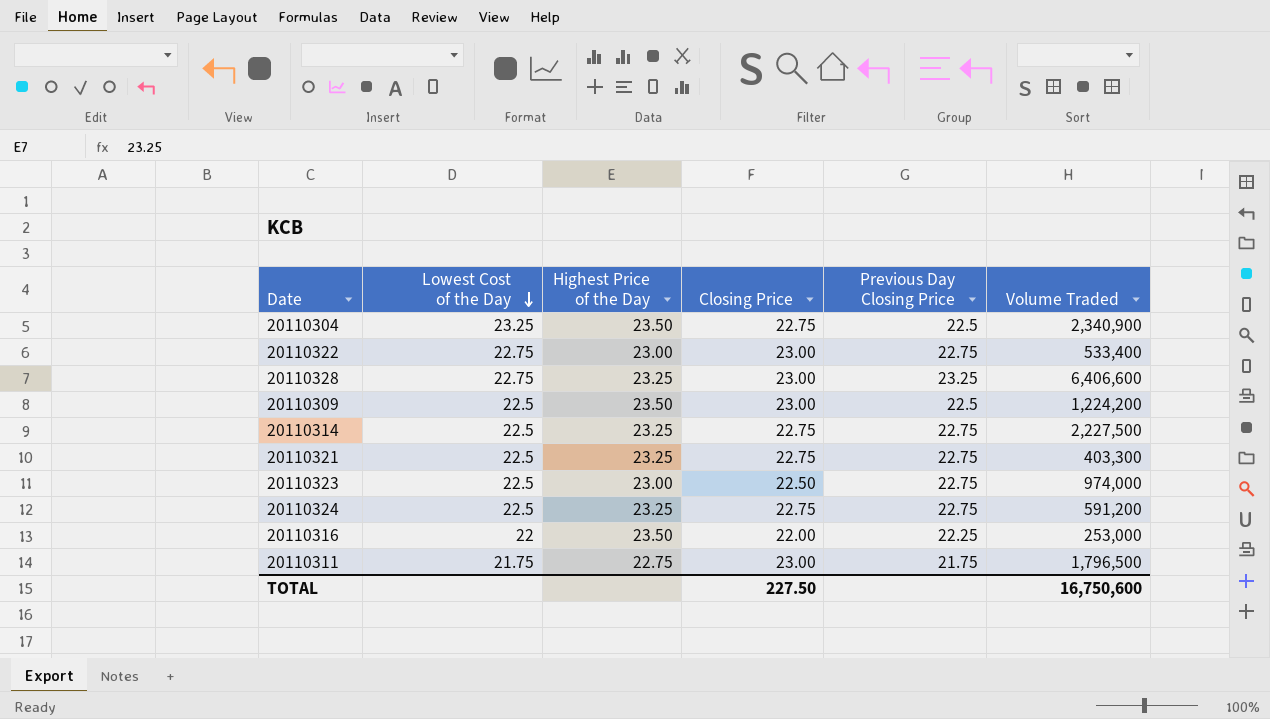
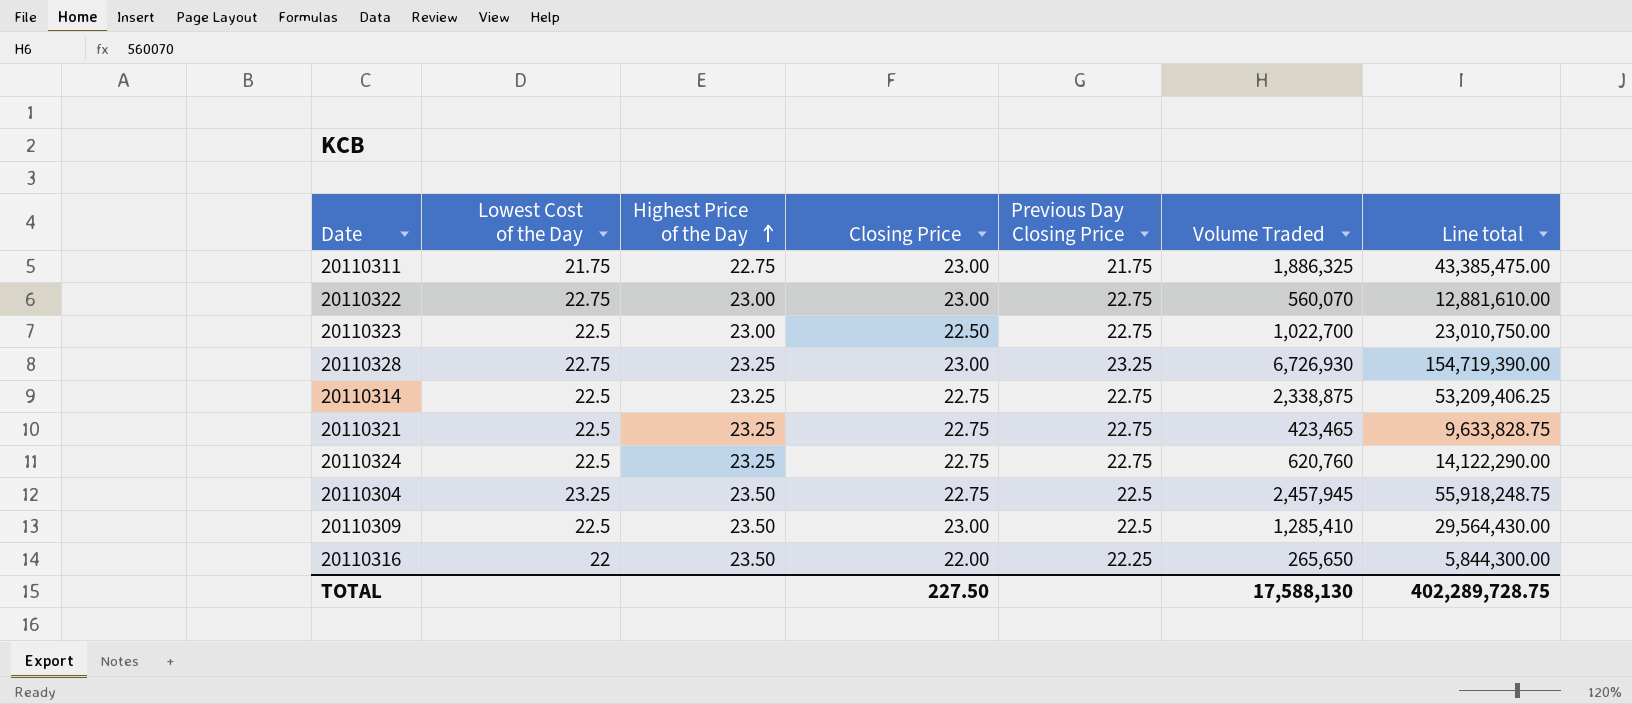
row order: Lowest Cost of the Day descending -> Highest Price of the Day ascending
column Line total | formula: none -> [Closing Price] * [Volume Traded]
20110311 | Volume Traded: 1,796,500 -> 1,886,325
20110322 | Volume Traded: 533,400 -> 560,070
20110323 | Volume Traded: 974,000 -> 1,022,700
20110328 | Volume Traded: 6,406,600 -> 6,726,930
20110314 | Volume Traded: 2,227,500 -> 2,338,875
20110321 | Volume Traded: 403,300 -> 423,465
20110324 | Volume Traded: 591,200 -> 620,760
20110304 | Volume Traded: 2,340,900 -> 2,457,945
20110309 | Volume Traded: 1,224,200 -> 1,285,410
20110316 | Volume Traded: 253,000 -> 265,650
TOTAL | Volume Traded: 16,750,600 -> 17,588,130

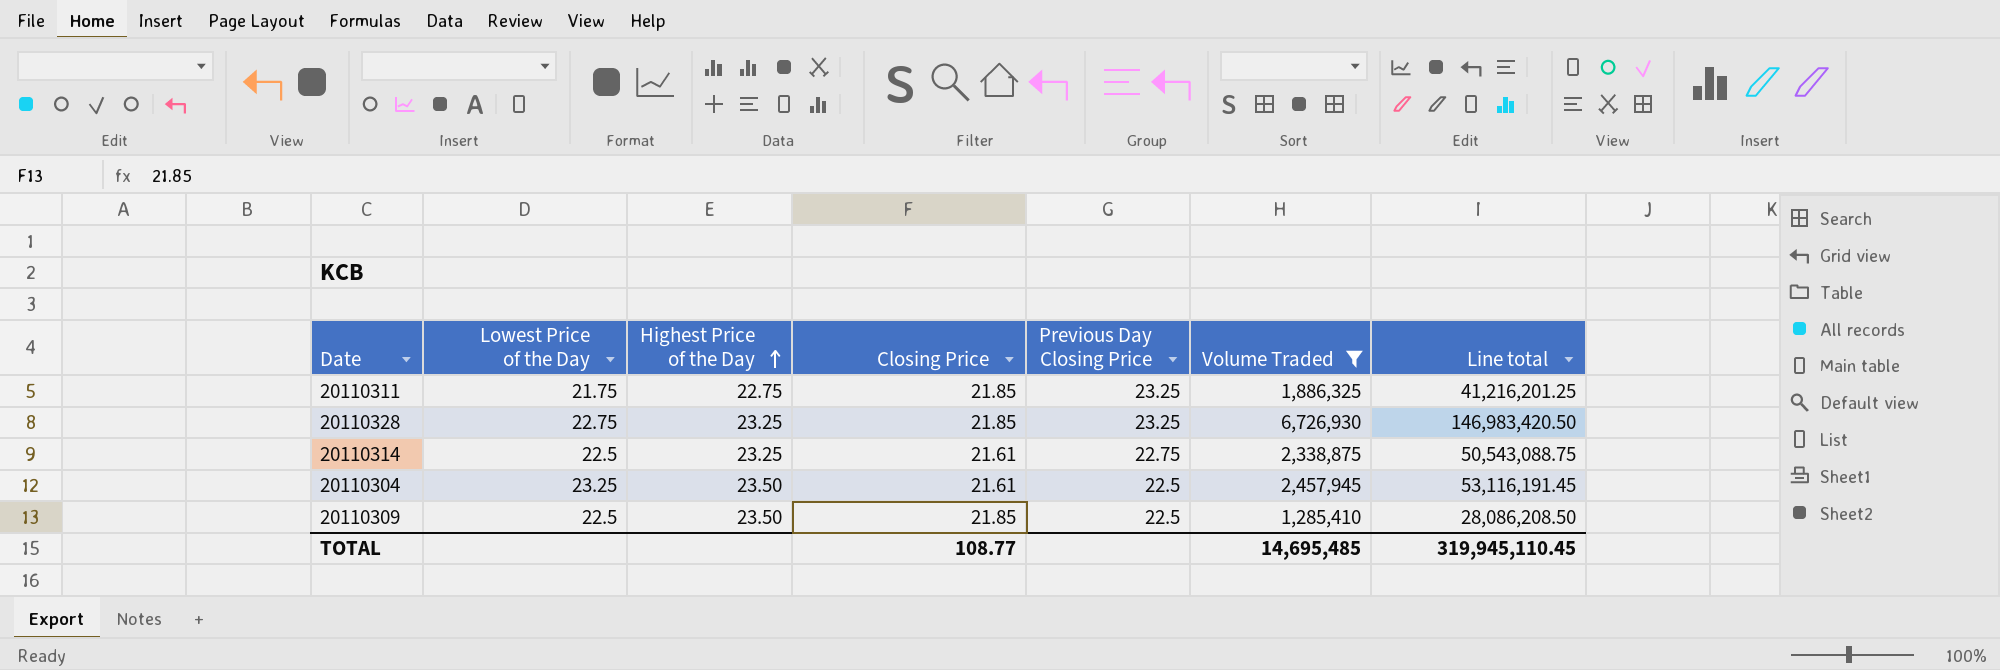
filter: none -> Volume Traded >= 1,285,410
column name: Lowest Cost of the Day -> Lowest Price of the Day
20110311 | Closing Price: 23.00 -> 21.85
20110311 | Previous Day Closing Price: 21.75 -> 23.25
20110311 | Line total: 43,385,475.00 -> 41,216,201.25
20110328 | Closing Price: 23.00 -> 21.85
20110328 | Line total: 154,719,390.00 -> 146,983,420.50
20110314 | Closing Price: 22.75 -> 21.61
20110314 | Line total: 53,209,406.25 -> 50,543,088.75
20110304 | Closing Price: 22.75 -> 21.61
20110304 | Line total: 55,918,248.75 -> 53,116,191.45
20110309 | Closing Price: 23.00 -> 21.85
20110309 | Line total: 29,564,430.00 -> 28,086,208.50
TOTAL | Closing Price: 227.50 -> 108.77
TOTAL | Volume Traded: 17,588,130 -> 14,695,485
TOTAL | Line total: 402,289,728.75 -> 319,945,110.45

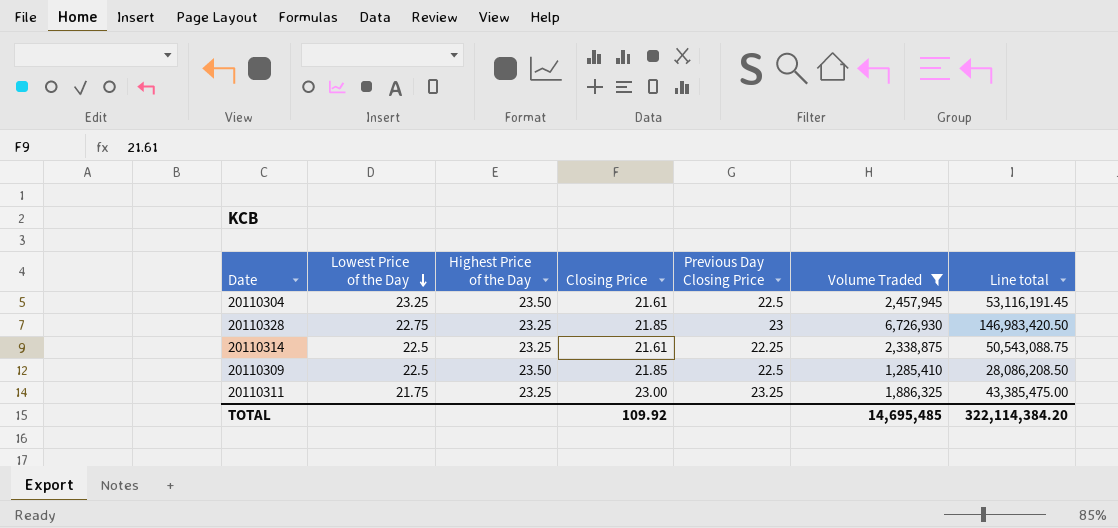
row order: Highest Price of the Day ascending -> Lowest Price of the Day descending
20110328 | Previous Day Closing Price: 23.25 -> 23
20110314 | Previous Day Closing Price: 22.75 -> 22.25
20110311 | Highest Price of the Day: 22.75 -> 23.25
20110311 | Closing Price: 21.85 -> 23.00
20110311 | Line total: 41,216,201.25 -> 43,385,475.00
TOTAL | Closing Price: 108.77 -> 109.92
TOTAL | Line total: 319,945,110.45 -> 322,114,384.20

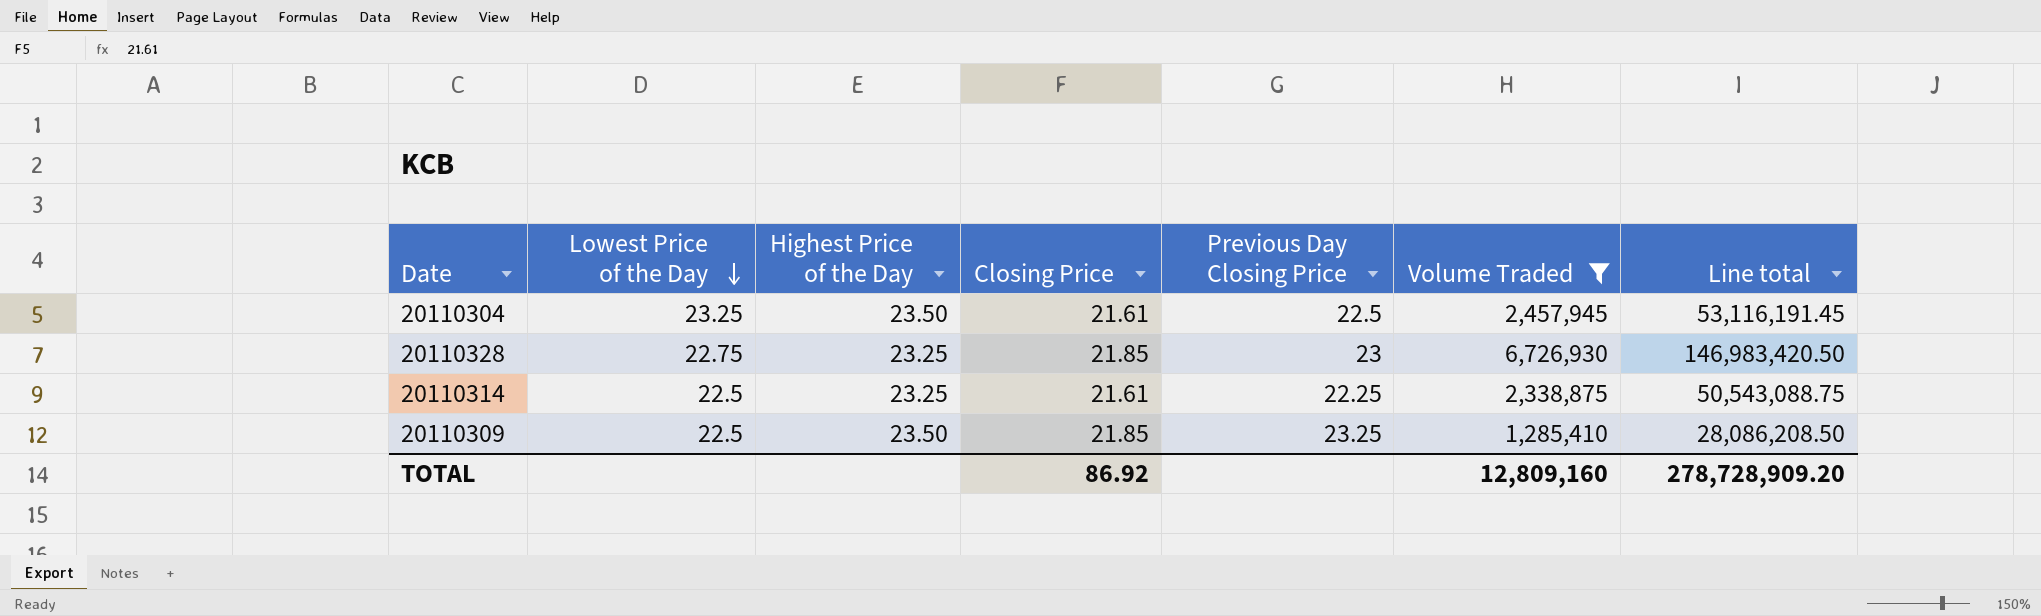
row 20110311: 21.75 | 23.25 | 23.00 | 23.25 | 1,886,325 | 43,385,475.00 -> none
20110309 | Previous Day Closing Price: 22.5 -> 23.25
TOTAL | Closing Price: 109.92 -> 86.92
TOTAL | Volume Traded: 14,695,485 -> 12,809,160
TOTAL | Line total: 322,114,384.20 -> 278,728,909.20

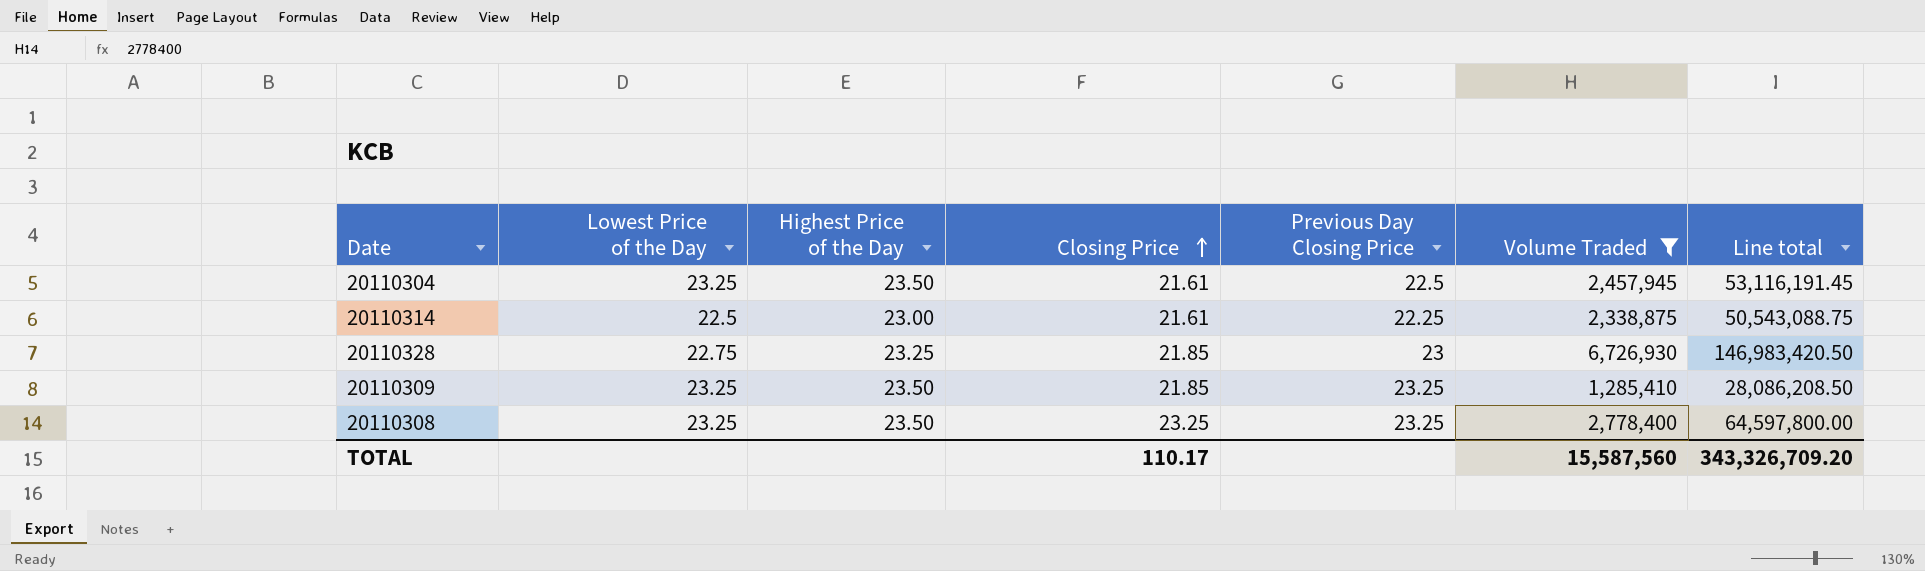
row order: Lowest Price of the Day descending -> Closing Price ascending
20110314 | Highest Price of the Day: 23.25 -> 23.00
20110309 | Lowest Price of the Day: 22.5 -> 23.25
row 20110308: none -> 23.25 | 23.50 | 23.25 | 23.25 | 2,778,400 | 64,597,800.00
TOTAL | Closing Price: 86.92 -> 110.17
TOTAL | Volume Traded: 12,809,160 -> 15,587,560
TOTAL | Line total: 278,728,909.20 -> 343,326,709.20

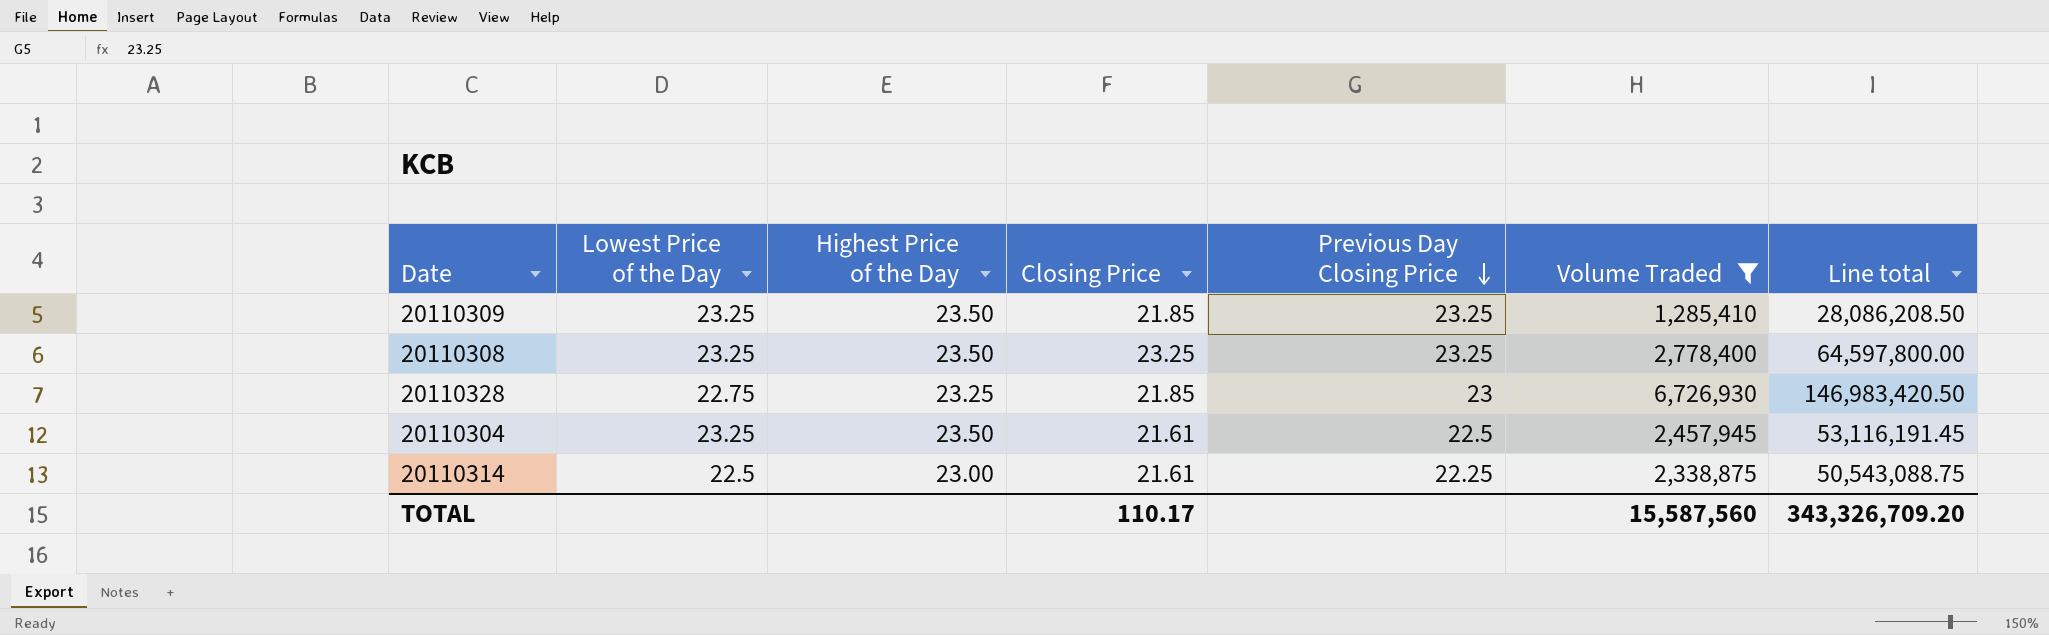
row order: Closing Price ascending -> Previous Day Closing Price descending

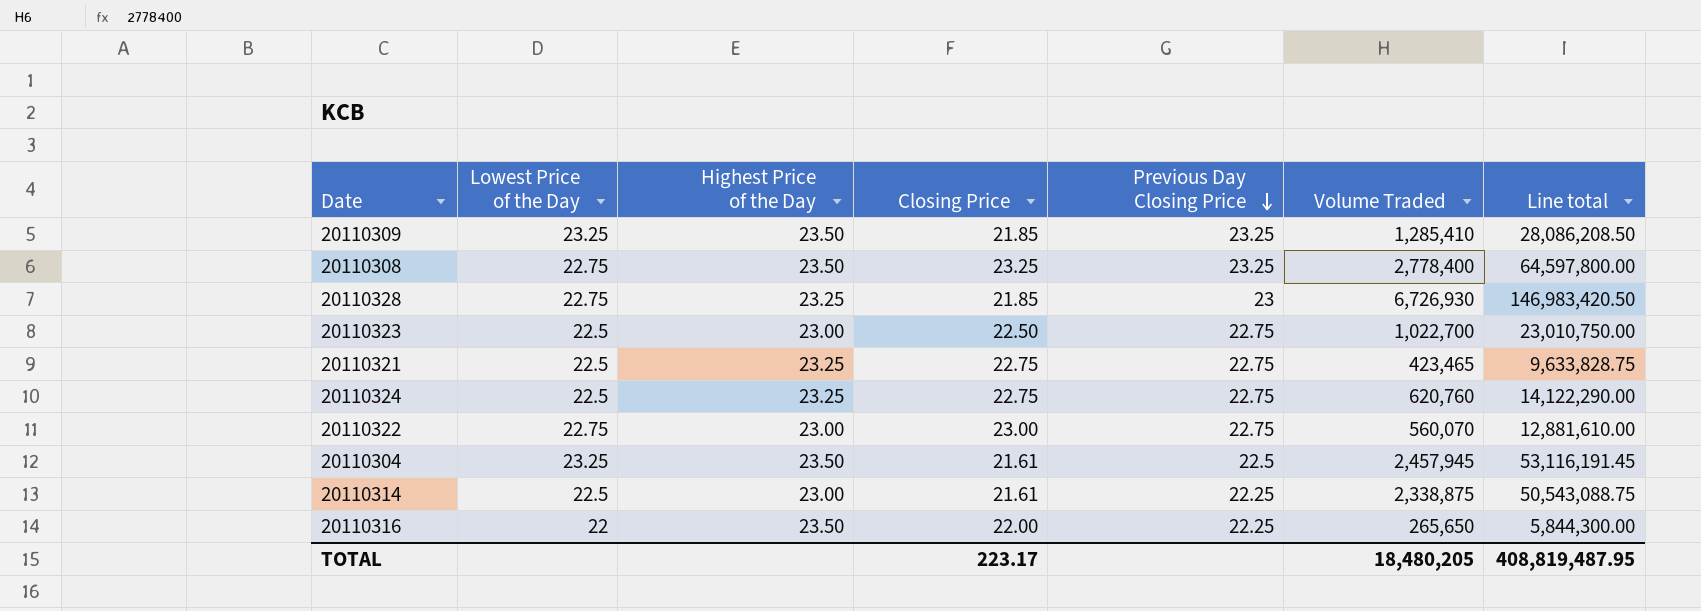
filter: Volume Traded >= 1,285,410 -> none
20110308 | Lowest Price of the Day: 23.25 -> 22.75
TOTAL | Closing Price: 110.17 -> 223.17
TOTAL | Volume Traded: 15,587,560 -> 18,480,205
TOTAL | Line total: 343,326,709.20 -> 408,819,487.95

